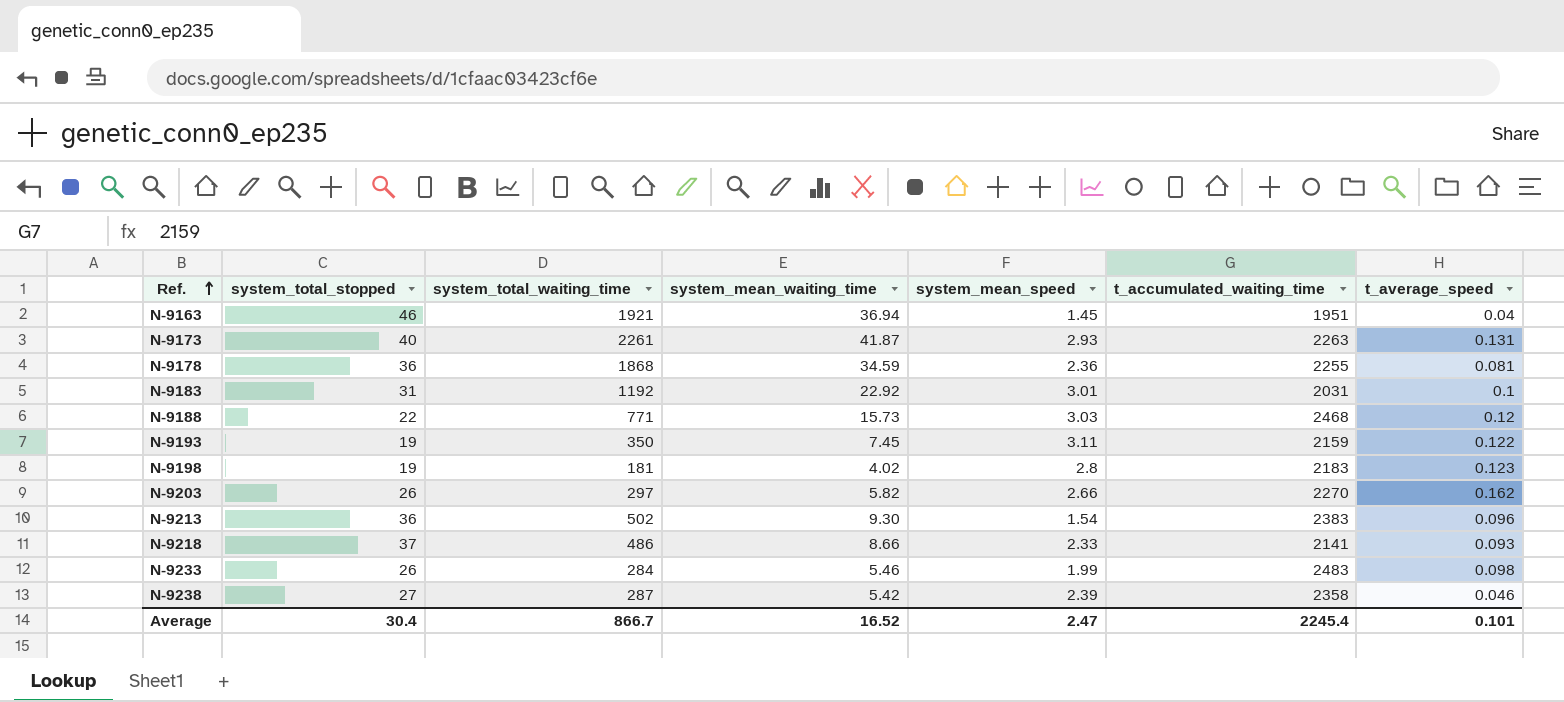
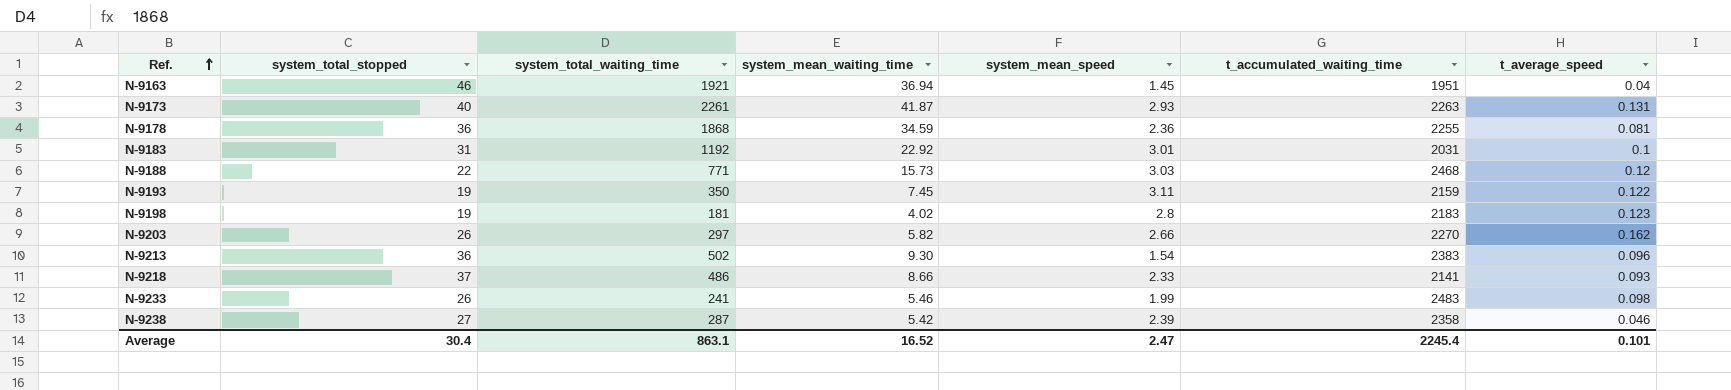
N-9233 | system_total_waiting_time: 284 -> 241
Average | system_total_waiting_time: 866.7 -> 863.1

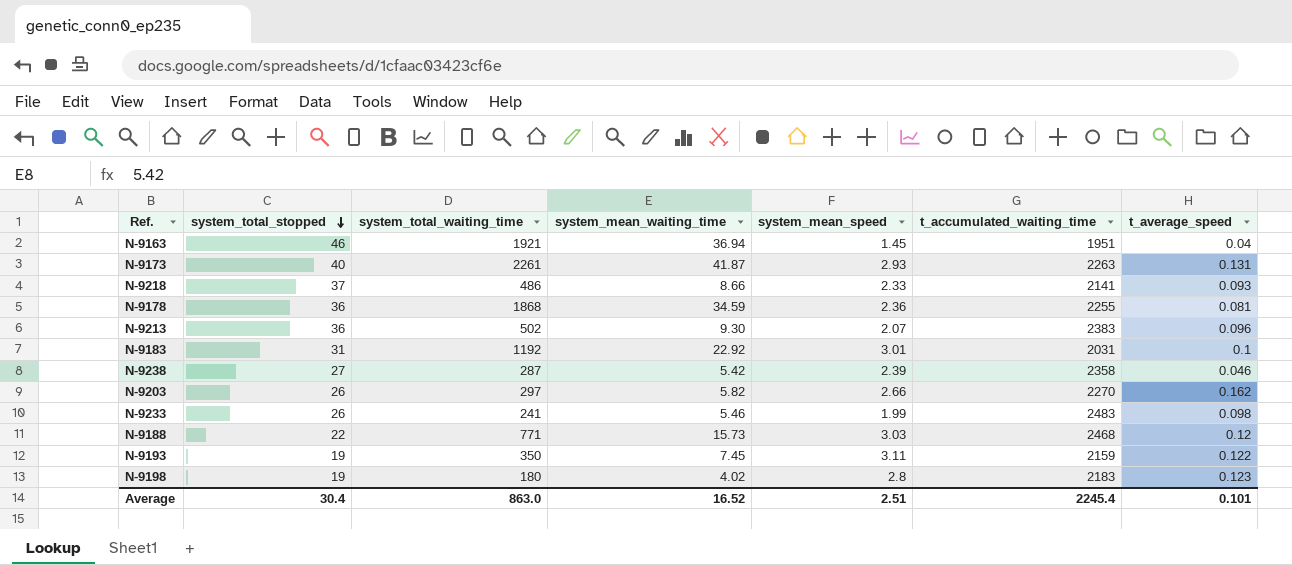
row order: Ref. ascending -> system_total_stopped descending
N-9213 | system_mean_speed: 1.54 -> 2.07
N-9198 | system_total_waiting_time: 181 -> 180
Average | system_total_waiting_time: 863.1 -> 863.0
Average | system_mean_speed: 2.47 -> 2.51

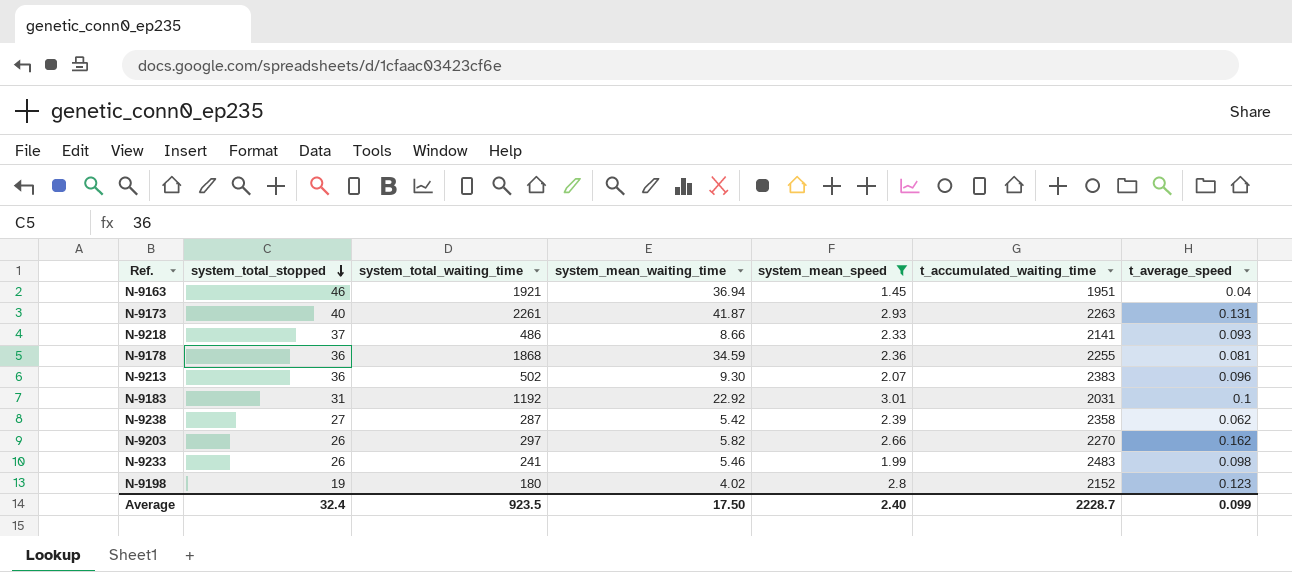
filter: none -> system_mean_speed <= 3.01
N-9238 | t_average_speed: 0.046 -> 0.062
N-9198 | t_accumulated_waiting_time: 2183 -> 2152
Average | system_total_stopped: 30.4 -> 32.4
Average | system_total_waiting_time: 863.0 -> 923.5
Average | system_mean_waiting_time: 16.52 -> 17.50
Average | system_mean_speed: 2.51 -> 2.40
Average | t_accumulated_waiting_time: 2245.4 -> 2228.7
Average | t_average_speed: 0.101 -> 0.099

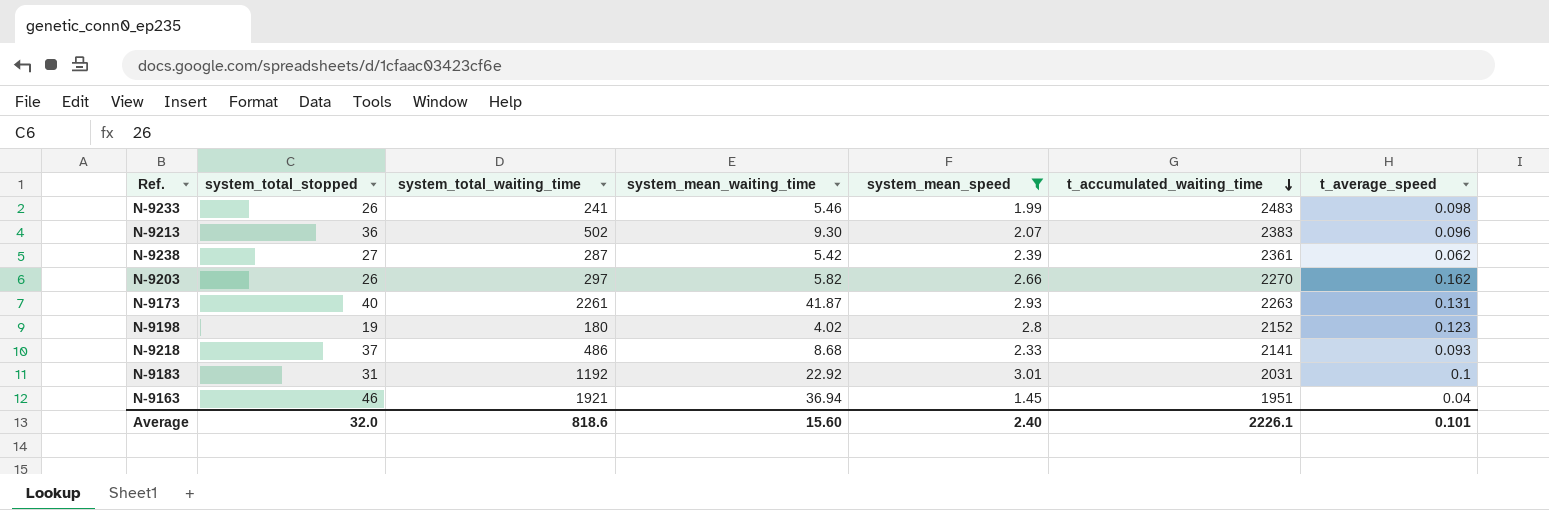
row order: system_total_stopped descending -> t_accumulated_waiting_time descending
row N-9178: 36 | 1868 | 34.59 | 2.36 | 2255 | 0.081 -> none
N-9238 | t_accumulated_waiting_time: 2358 -> 2361
N-9218 | system_mean_waiting_time: 8.66 -> 8.68
Average | system_total_stopped: 32.4 -> 32.0
Average | system_total_waiting_time: 923.5 -> 818.6
Average | system_mean_waiting_time: 17.50 -> 15.60
Average | t_accumulated_waiting_time: 2228.7 -> 2226.1
Average | t_average_speed: 0.099 -> 0.101

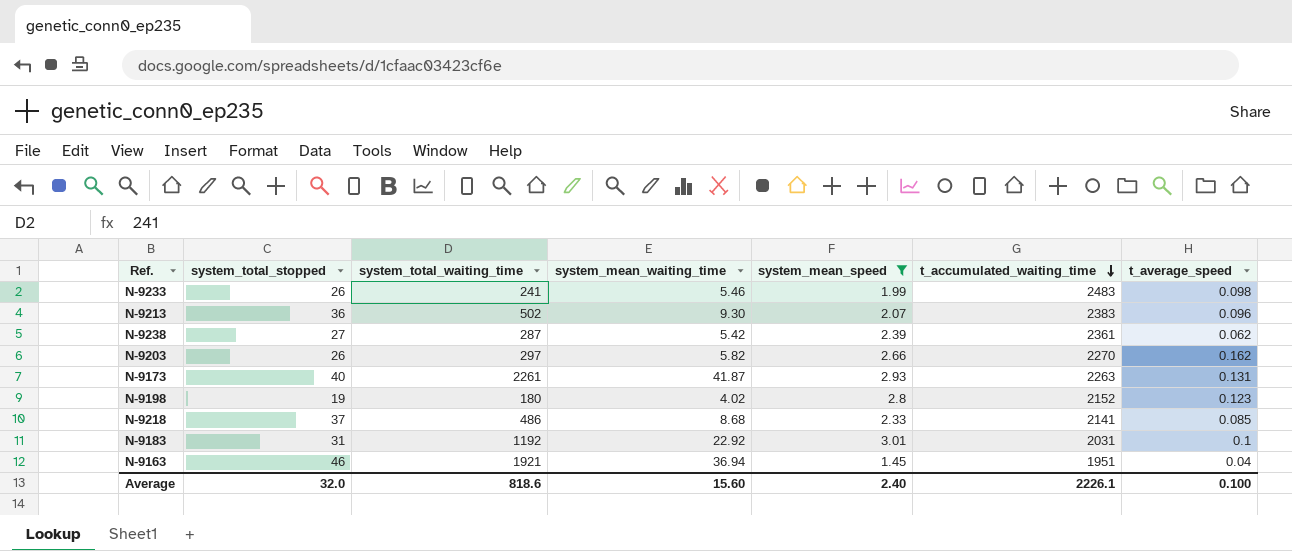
N-9218 | t_average_speed: 0.093 -> 0.085
Average | t_average_speed: 0.101 -> 0.100

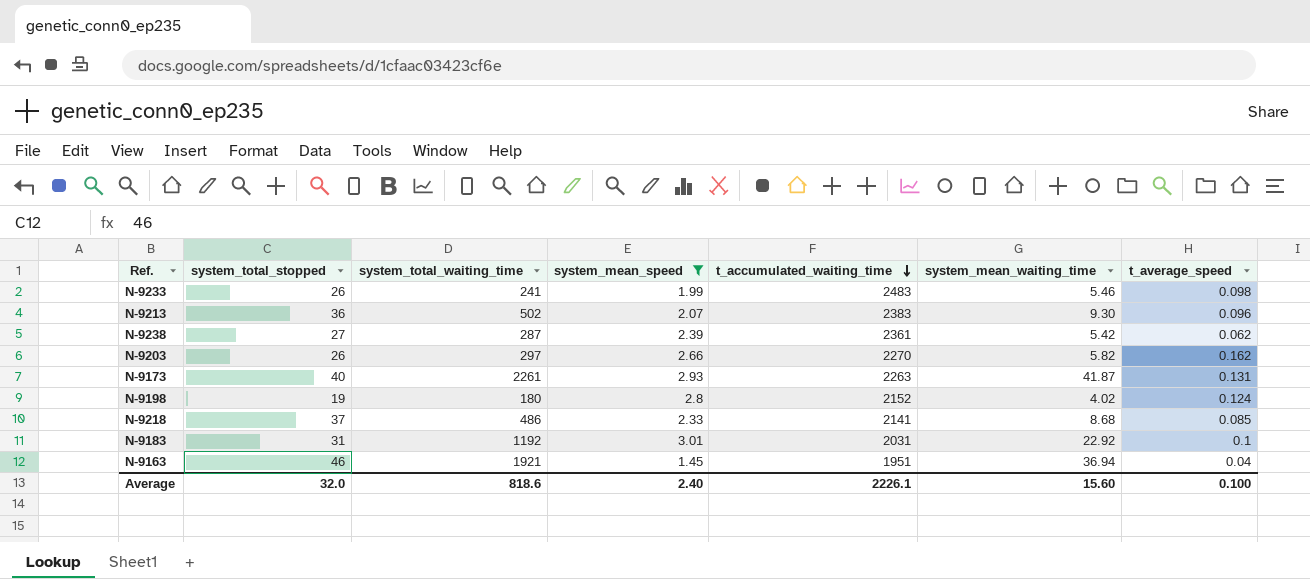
column system_mean_waiting_time | position: 4 -> 6
N-9198 | t_average_speed: 0.123 -> 0.124

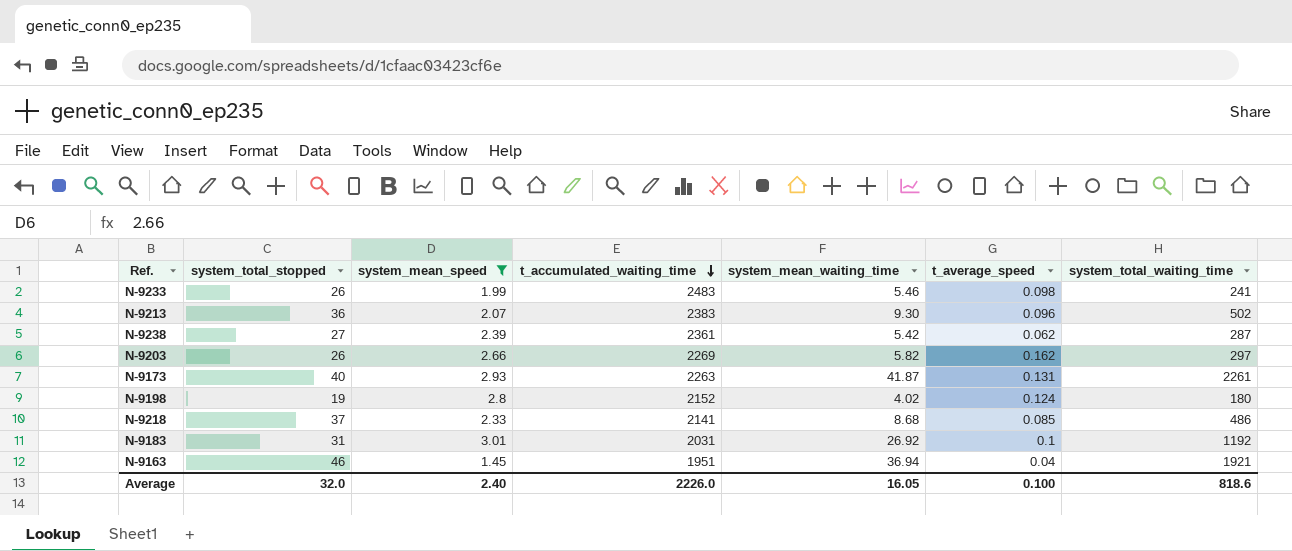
column system_total_waiting_time | position: 3 -> 7
N-9203 | t_accumulated_waiting_time: 2270 -> 2269
N-9183 | system_mean_waiting_time: 22.92 -> 26.92
Average | t_accumulated_waiting_time: 2226.1 -> 2226.0
Average | system_mean_waiting_time: 15.60 -> 16.05

